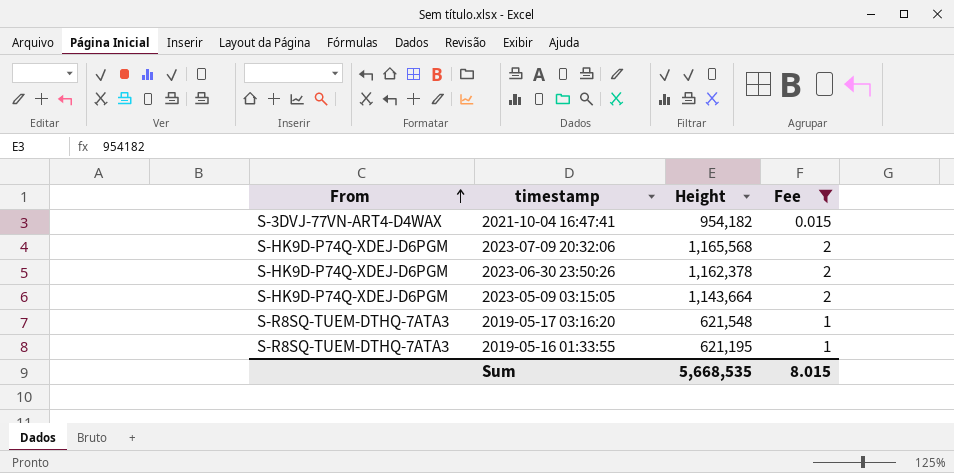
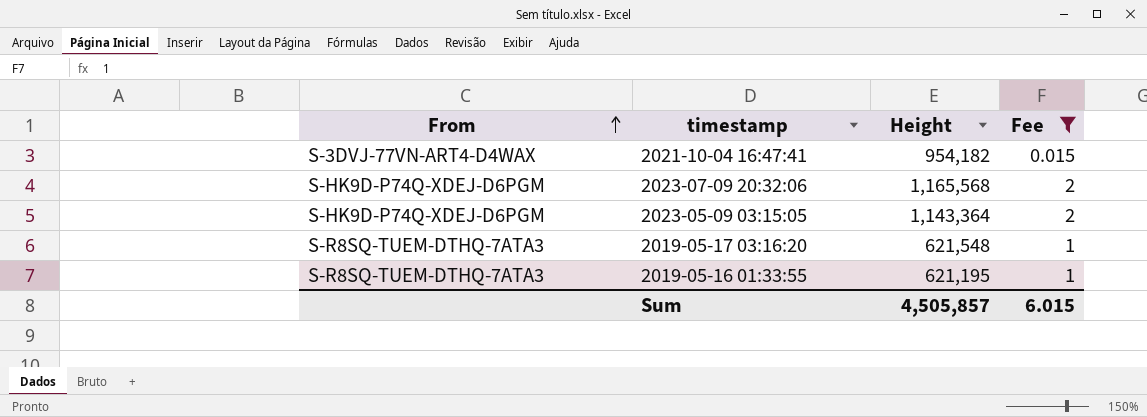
row 2023-06-30 23:50:26: S-HK9D-P74Q-XDEJ-D6PGM | 1,162,378 | 2 -> none
2023-05-09 03:15:05 | Height: 1,143,664 -> 1,143,364
Sum | Height: 5,668,535 -> 4,505,857
Sum | Fee: 8.015 -> 6.015

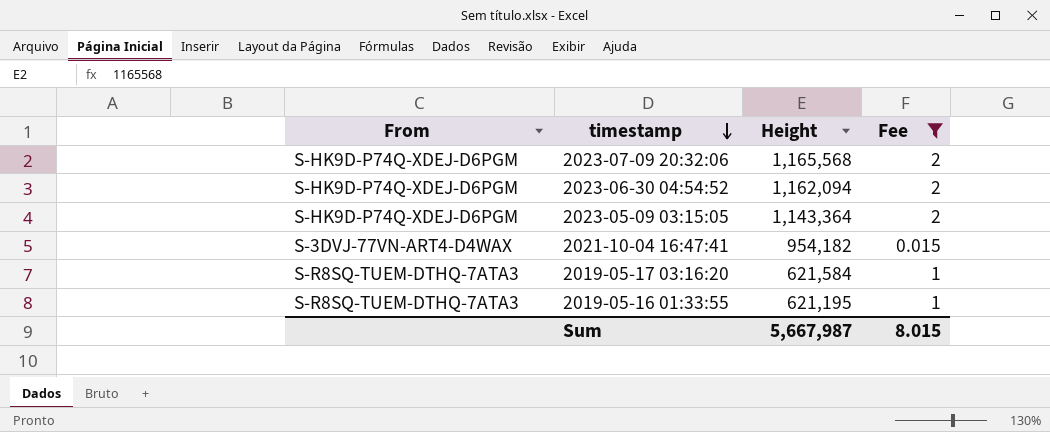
row order: From ascending -> timestamp descending
row 2023-06-30 04:54:52: none -> S-HK9D-P74Q-XDEJ-D6PGM | 1,162,094 | 2
2019-05-17 03:16:20 | Height: 621,548 -> 621,584
Sum | Height: 4,505,857 -> 5,667,987
Sum | Fee: 6.015 -> 8.015

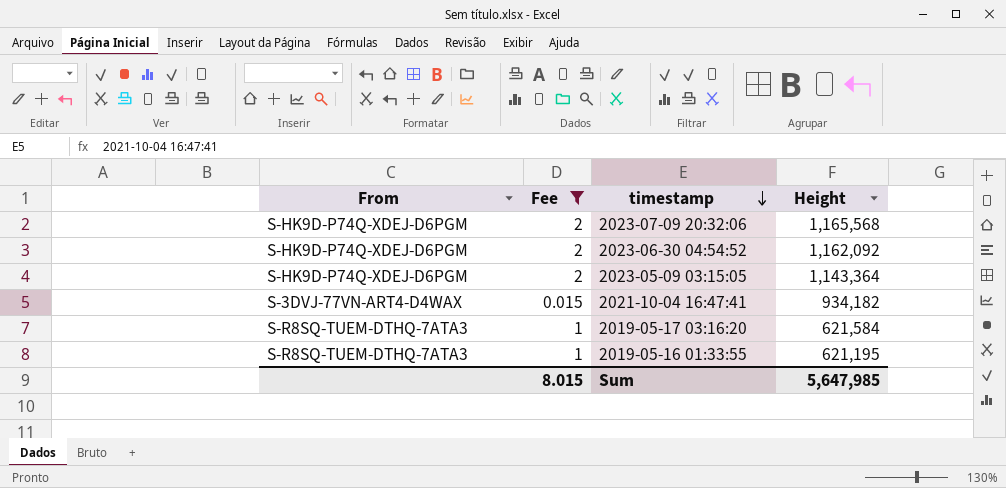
column Fee | position: 4 -> 2
2023-06-30 04:54:52 | Height: 1,162,094 -> 1,162,092
2021-10-04 16:47:41 | Height: 954,182 -> 934,182
Sum | Height: 5,667,987 -> 5,647,985

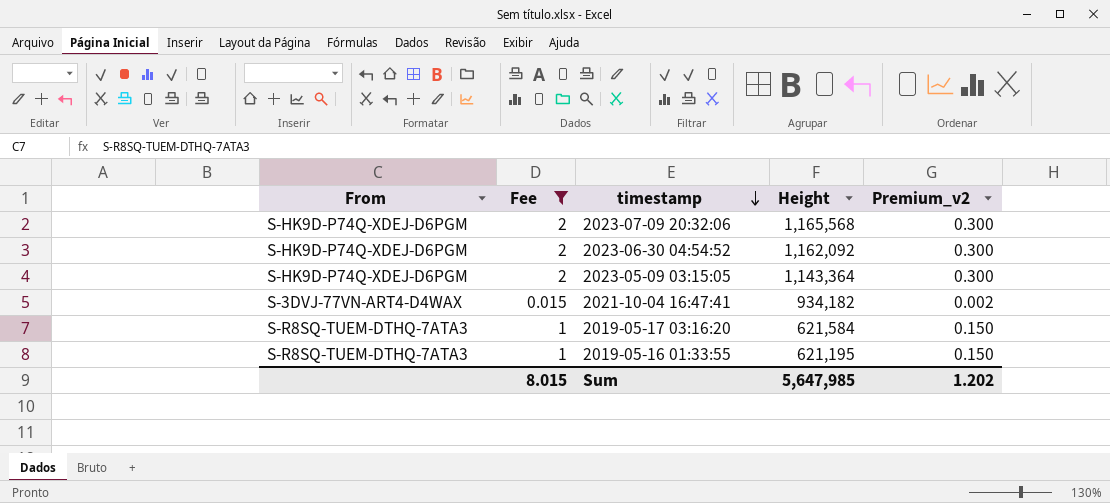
column Premium_v2 | formula: none -> [Fee] * 0.15

